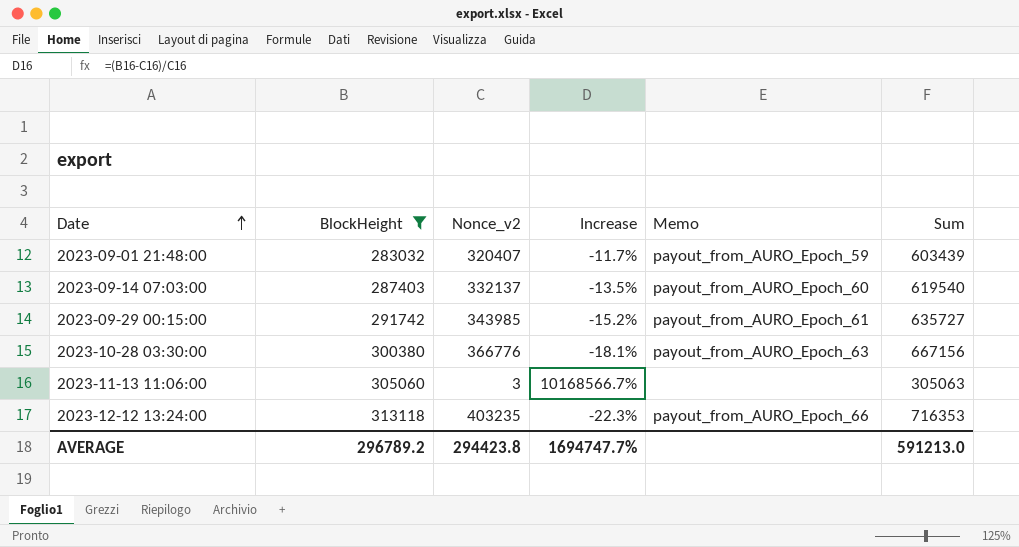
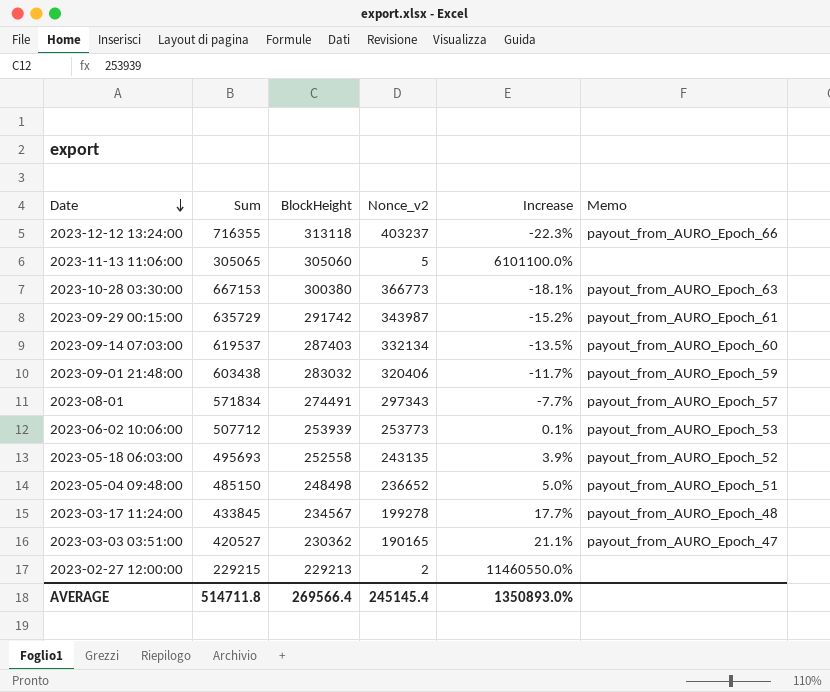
filter: BlockHeight >= 283032 -> none
row order: Date ascending -> Date descending
column Sum | position: 6 -> 2
2023-12-12 13:24:00 | Sum: 716353 -> 716355
2023-12-12 13:24:00 | Nonce_v2: 403235 -> 403237
2023-11-13 11:06:00 | Sum: 305063 -> 305065
2023-11-13 11:06:00 | Nonce_v2: 3 -> 5
2023-11-13 11:06:00 | Increase: 10168566.7% -> 6101100.0%
2023-10-28 03:30:00 | Sum: 667156 -> 667153
2023-10-28 03:30:00 | Nonce_v2: 366776 -> 366773
2023-09-29 00:15:00 | Sum: 635727 -> 635729
2023-09-29 00:15:00 | Nonce_v2: 343985 -> 343987
2023-09-14 07:03:00 | Sum: 619540 -> 619537
2023-09-14 07:03:00 | Nonce_v2: 332137 -> 332134
2023-09-01 21:48:00 | Sum: 603439 -> 603438
2023-09-01 21:48:00 | Nonce_v2: 320407 -> 320406
AVERAGE | Sum: 591213.0 -> 514711.8
AVERAGE | BlockHeight: 296789.2 -> 269566.4
AVERAGE | Nonce_v2: 294423.8 -> 245145.4
AVERAGE | Increase: 1694747.7% -> 1350893.0%

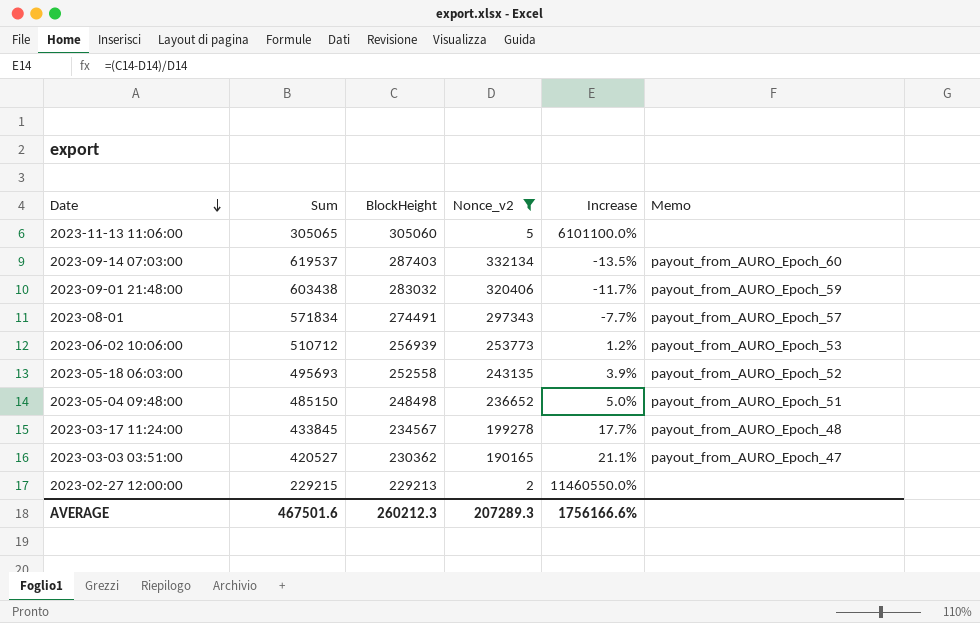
filter: none -> Nonce_v2 <= 332134
2023-06-02 10:06:00 | Sum: 507712 -> 510712
2023-06-02 10:06:00 | BlockHeight: 253939 -> 256939
2023-06-02 10:06:00 | Increase: 0.1% -> 1.2%
AVERAGE | Sum: 514711.8 -> 467501.6
AVERAGE | BlockHeight: 269566.4 -> 260212.3
AVERAGE | Nonce_v2: 245145.4 -> 207289.3
AVERAGE | Increase: 1350893.0% -> 1756166.6%

